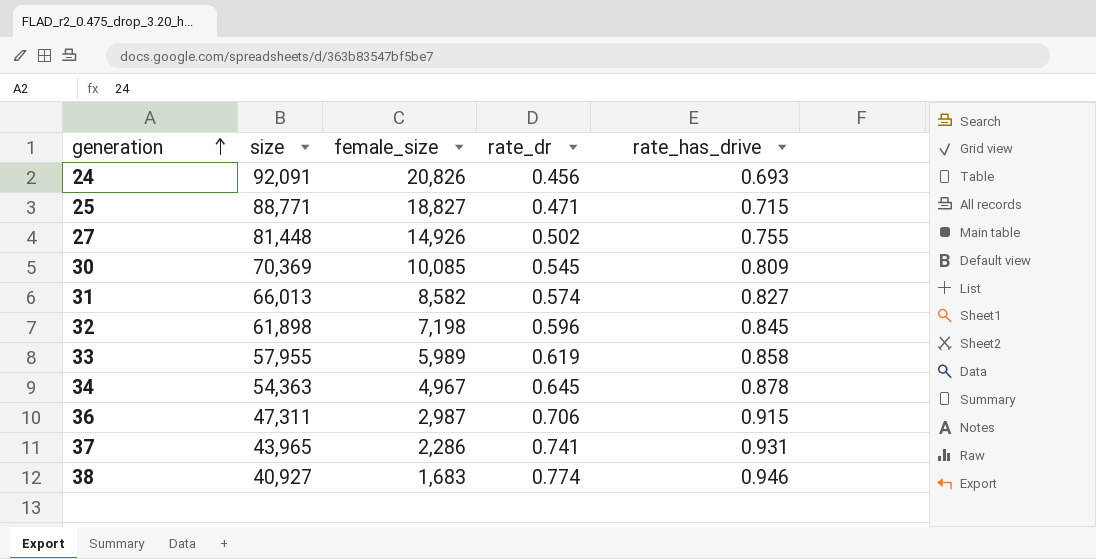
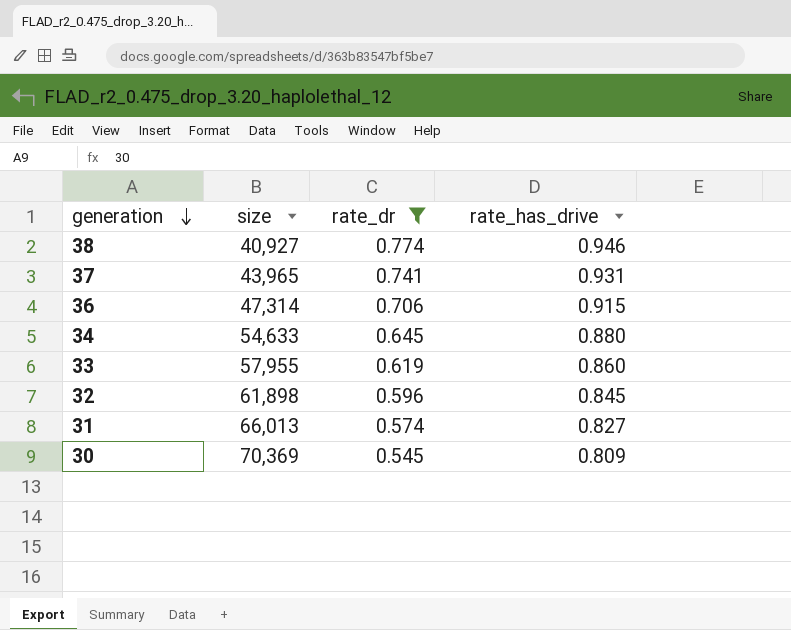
filter: none -> rate_dr >= 0.545
row order: generation ascending -> generation descending
column female_size | position: 3 -> none
36 | size: 47,311 -> 47,314
34 | size: 54,363 -> 54,633
34 | rate_has_drive: 0.878 -> 0.880
33 | rate_has_drive: 0.858 -> 0.860

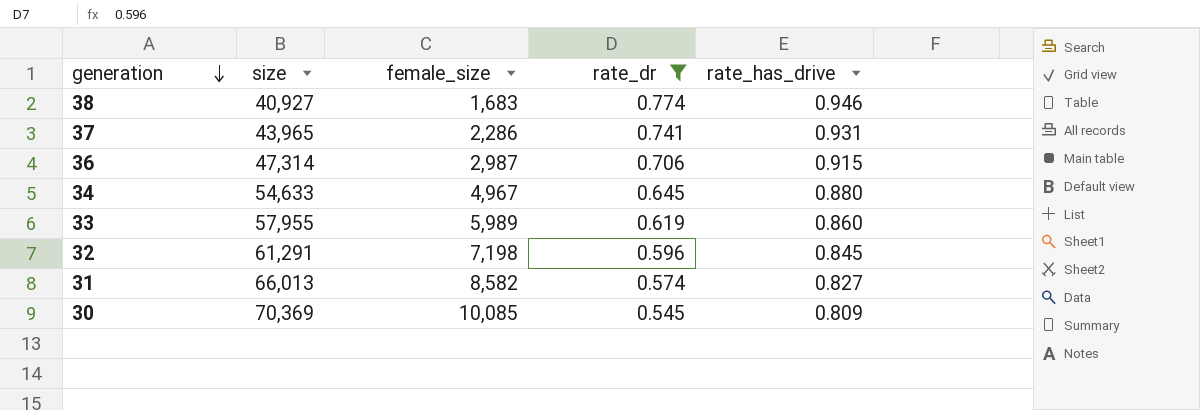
column female_size | position: none -> 3
32 | size: 61,898 -> 61,291

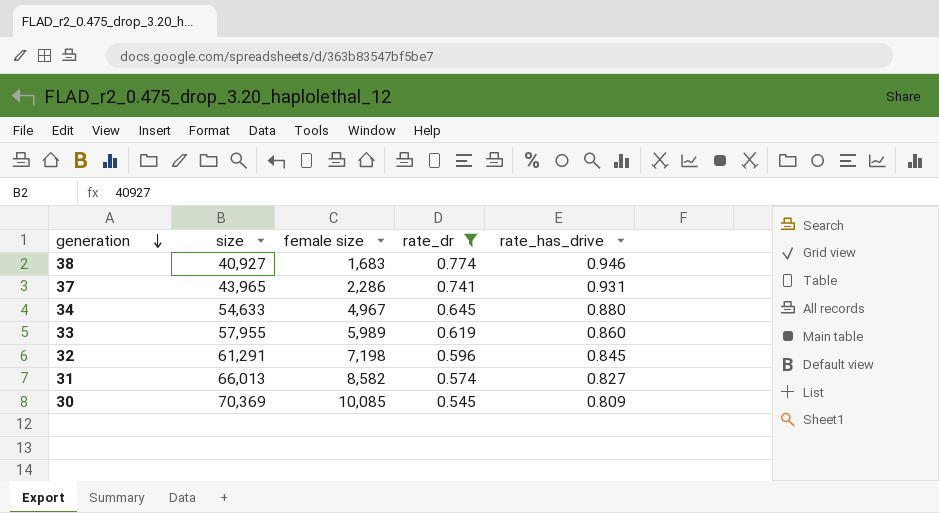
column name: female_size -> female size
row 36: 47,314 | 2,987 | 0.706 | 0.915 -> none

